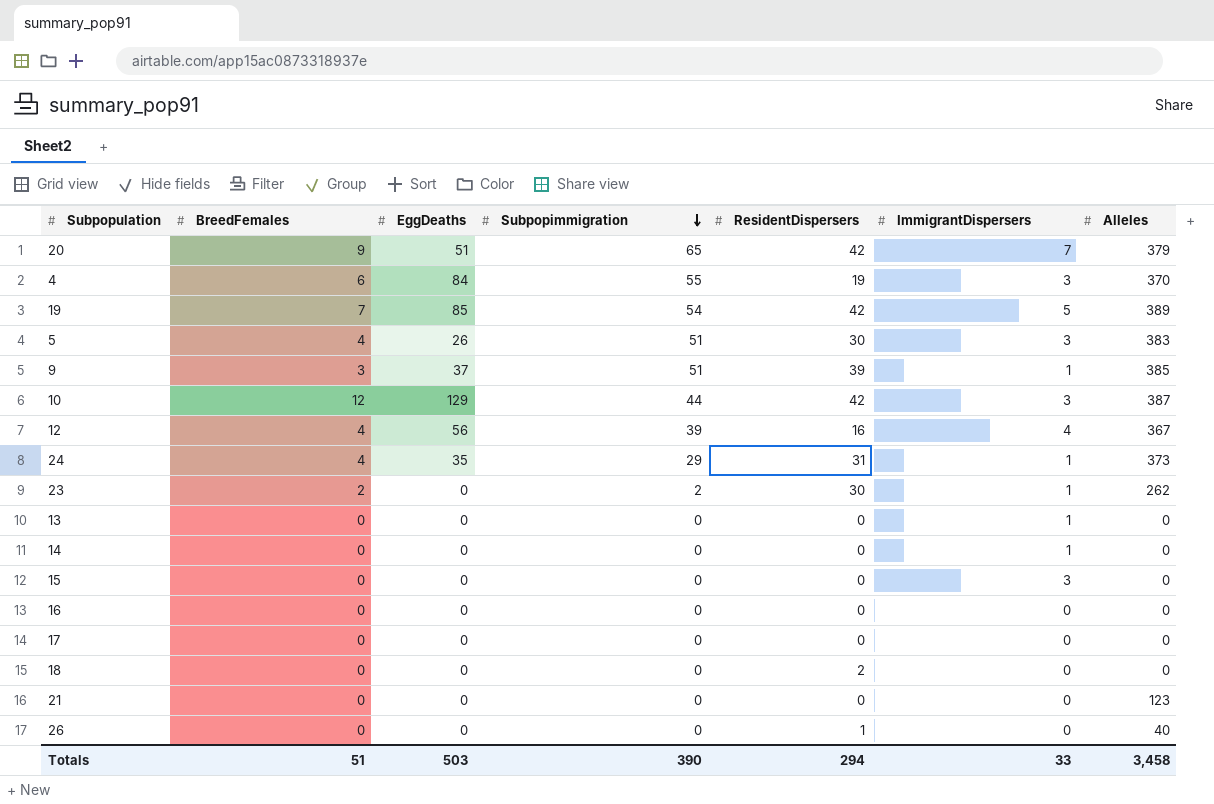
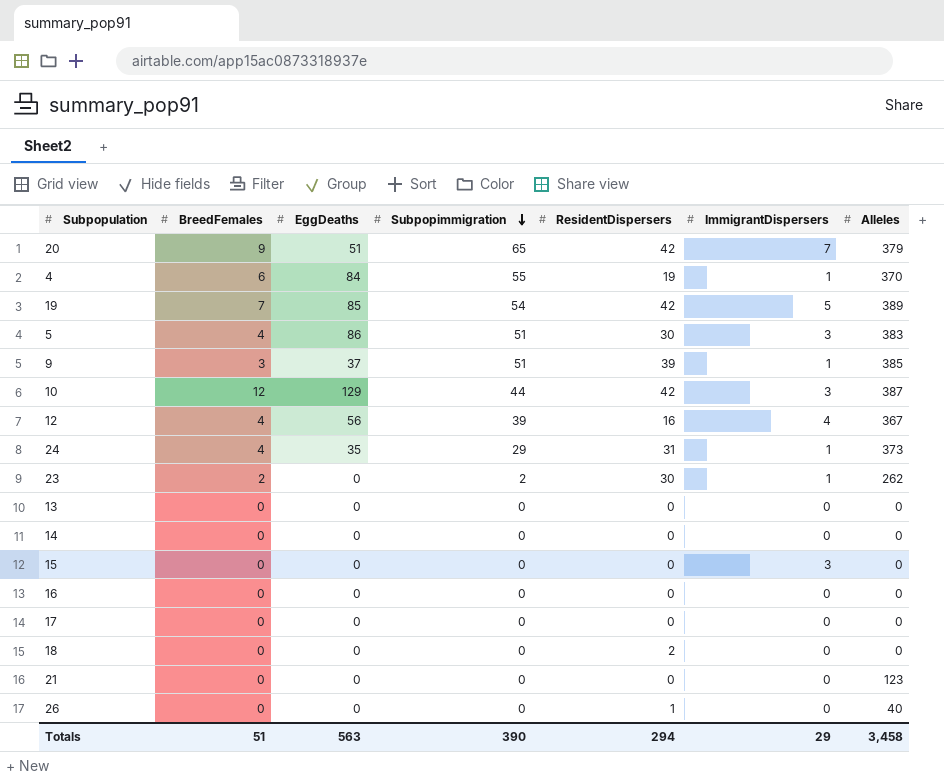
4 | ImmigrantDispersers: 3 -> 1
5 | EggDeaths: 26 -> 86
13 | ImmigrantDispersers: 1 -> 0
14 | ImmigrantDispersers: 1 -> 0
Totals | EggDeaths: 503 -> 563
Totals | ImmigrantDispersers: 33 -> 29

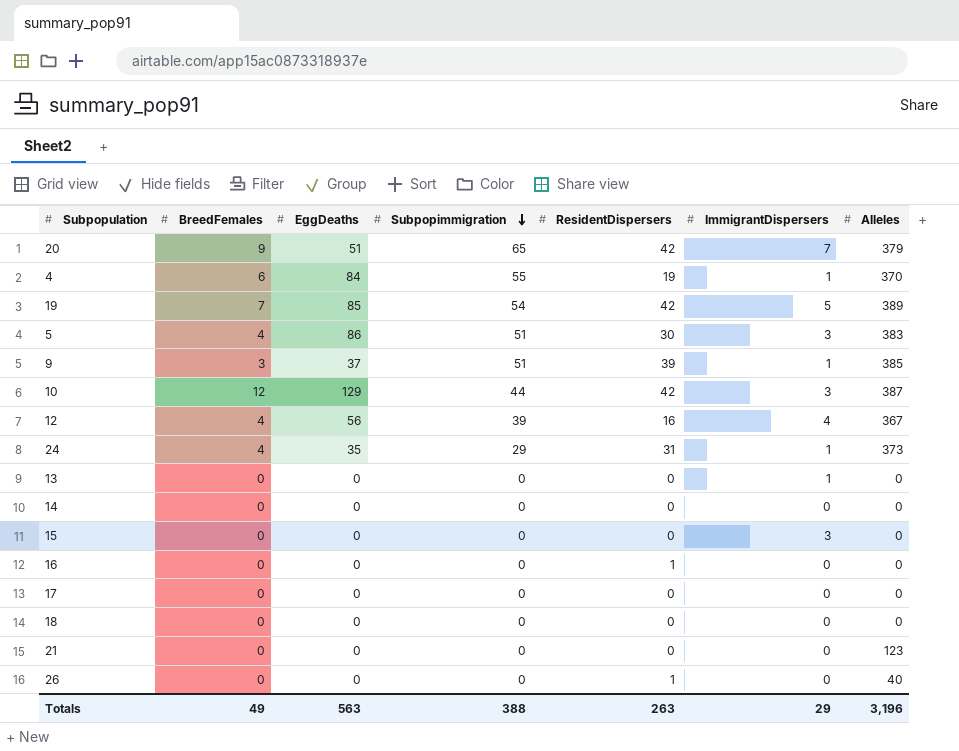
row 23: 2 | 0 | 2 | 30 | 1 | 262 -> none
13 | ImmigrantDispersers: 0 -> 1
16 | ResidentDispersers: 0 -> 1
18 | ResidentDispersers: 2 -> 0
Totals | BreedFemales: 51 -> 49
Totals | Subpopimmigration: 390 -> 388
Totals | ResidentDispersers: 294 -> 263
Totals | Alleles: 3,458 -> 3,196

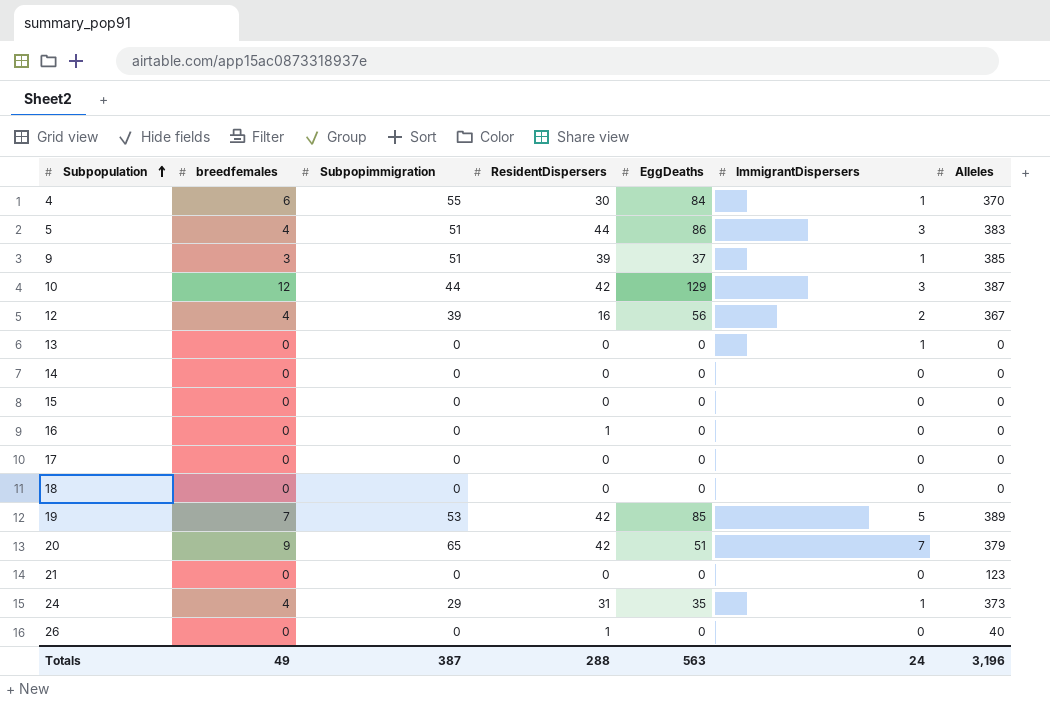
row order: Subpopimmigration descending -> Subpopulation ascending
column name: BreedFemales -> breedfemales
column EggDeaths | position: 3 -> 5
4 | ResidentDispersers: 19 -> 30
5 | ResidentDispersers: 30 -> 44
12 | ImmigrantDispersers: 4 -> 2
15 | ImmigrantDispersers: 3 -> 0
19 | Subpopimmigration: 54 -> 53
Totals | Subpopimmigration: 388 -> 387
Totals | ResidentDispersers: 263 -> 288
Totals | ImmigrantDispersers: 29 -> 24

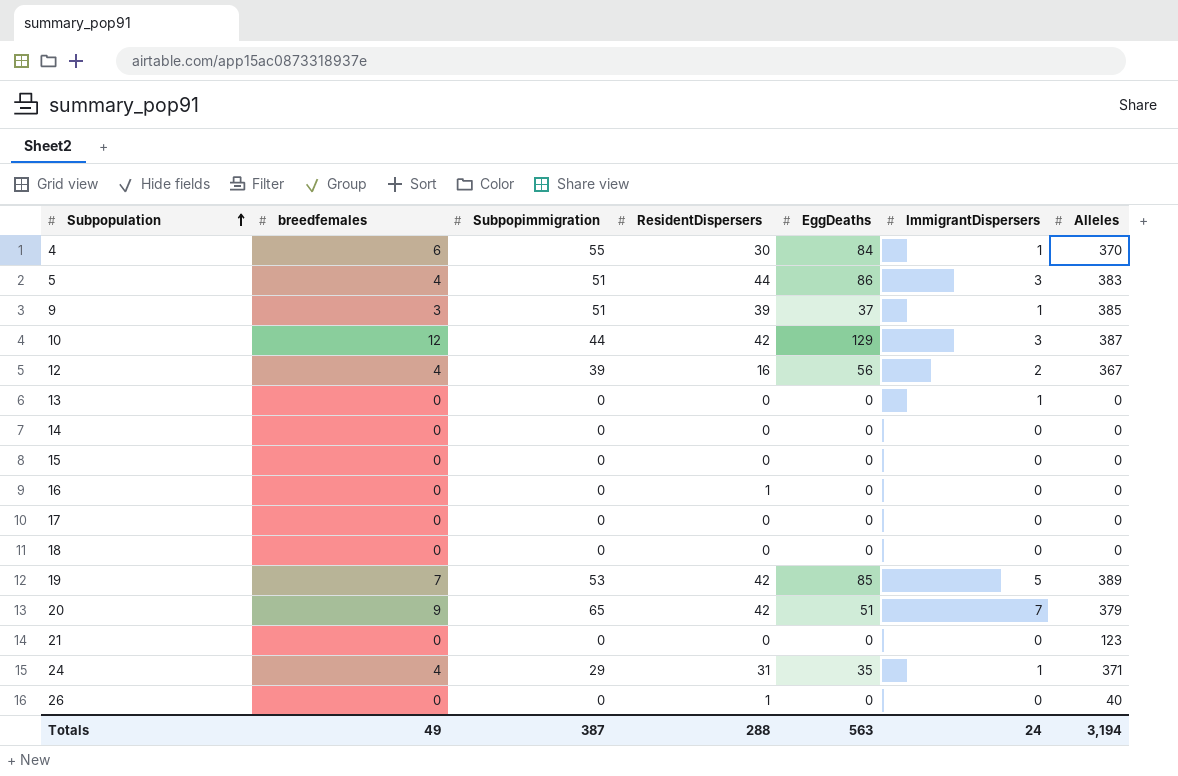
24 | Alleles: 373 -> 371
Totals | Alleles: 3,196 -> 3,194

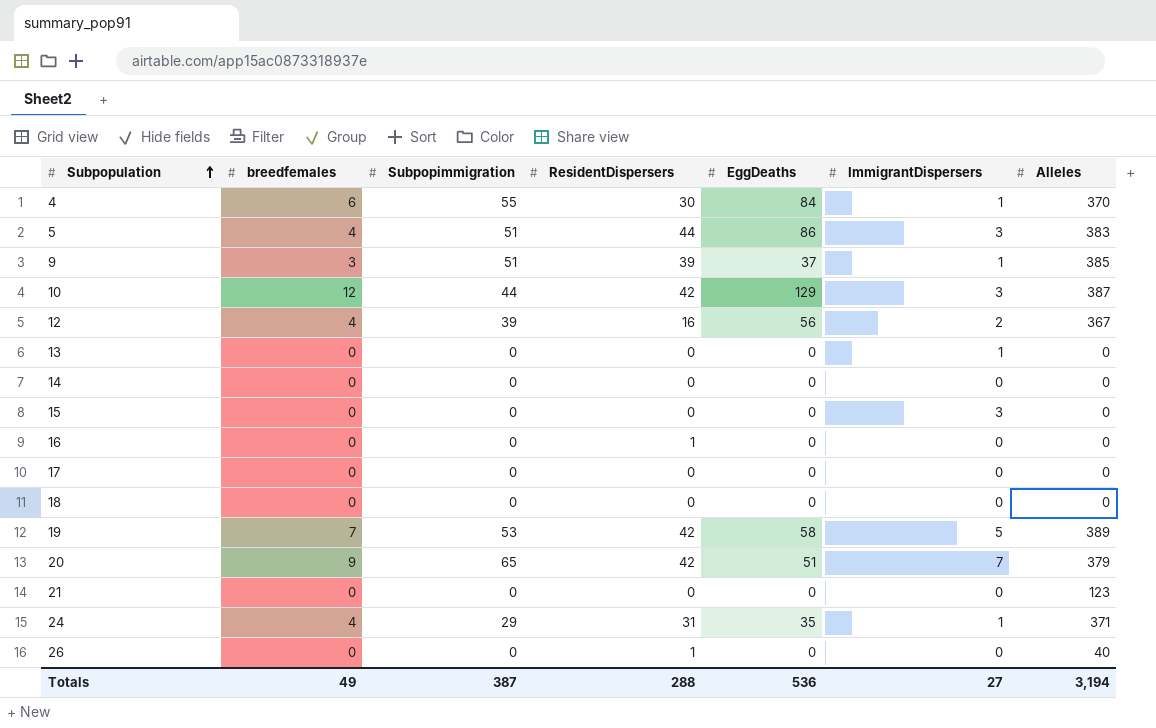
15 | ImmigrantDispersers: 0 -> 3
19 | EggDeaths: 85 -> 58
Totals | EggDeaths: 563 -> 536
Totals | ImmigrantDispersers: 24 -> 27

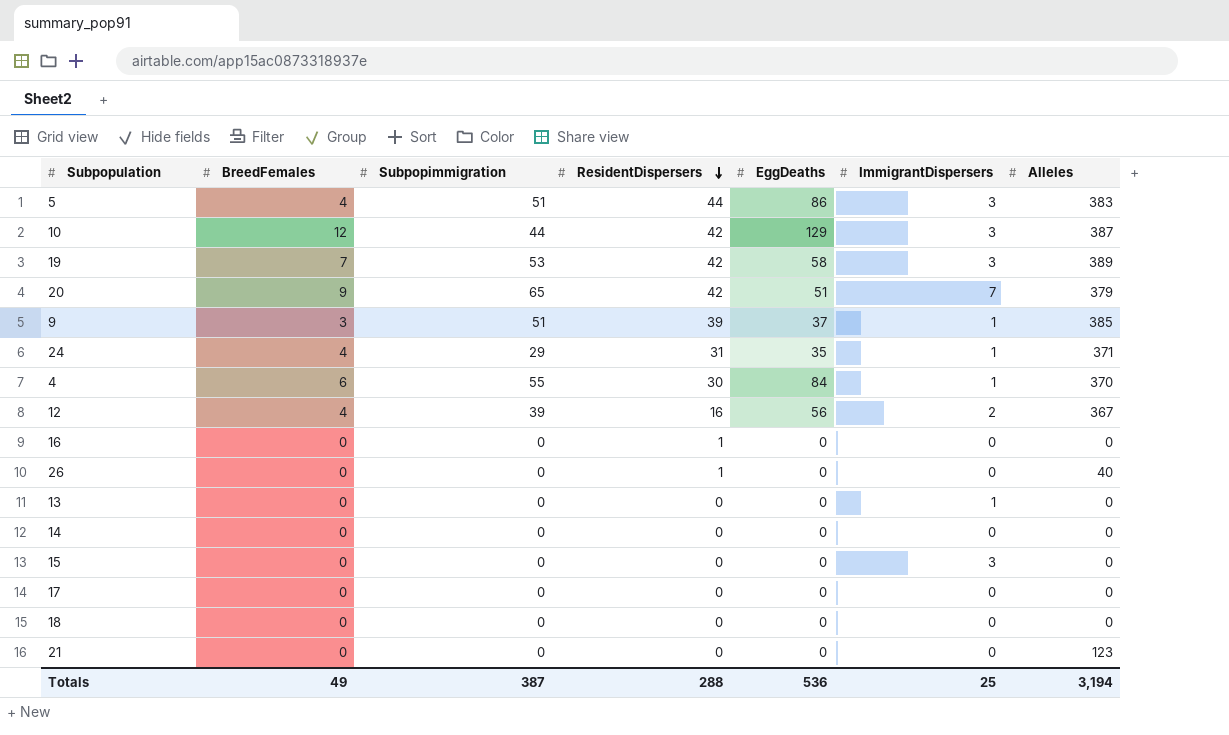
row order: Subpopulation ascending -> ResidentDispersers descending
column name: breedfemales -> BreedFemales
19 | ImmigrantDispersers: 5 -> 3
Totals | ImmigrantDispersers: 27 -> 25

